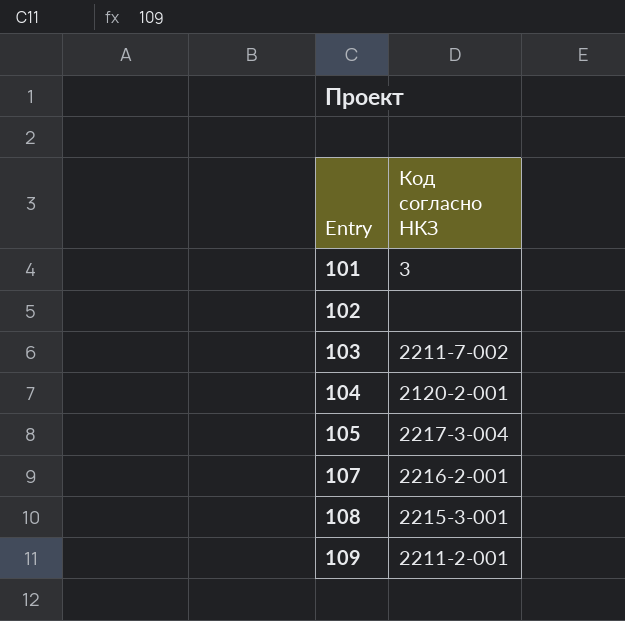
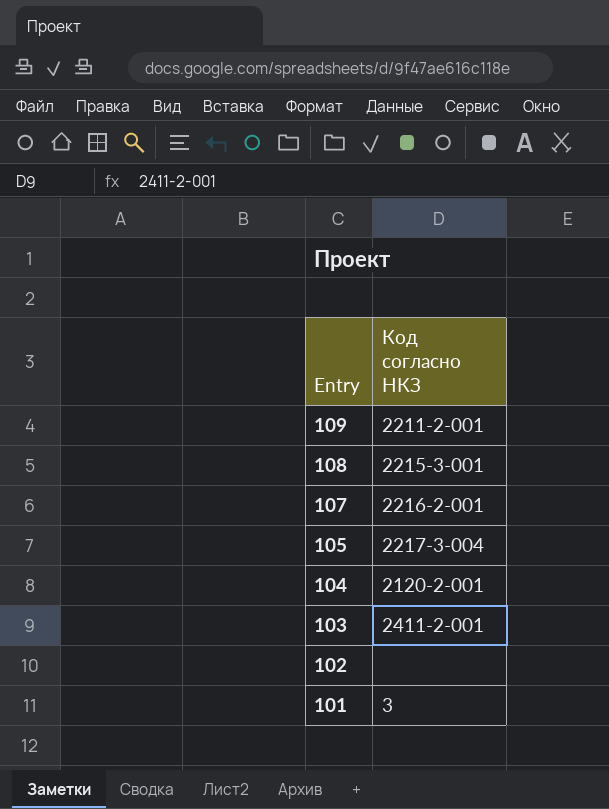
row order: Entry ascending -> Entry descending
103 | Код согласно НКЗ: 2211-7-002 -> 2411-2-001

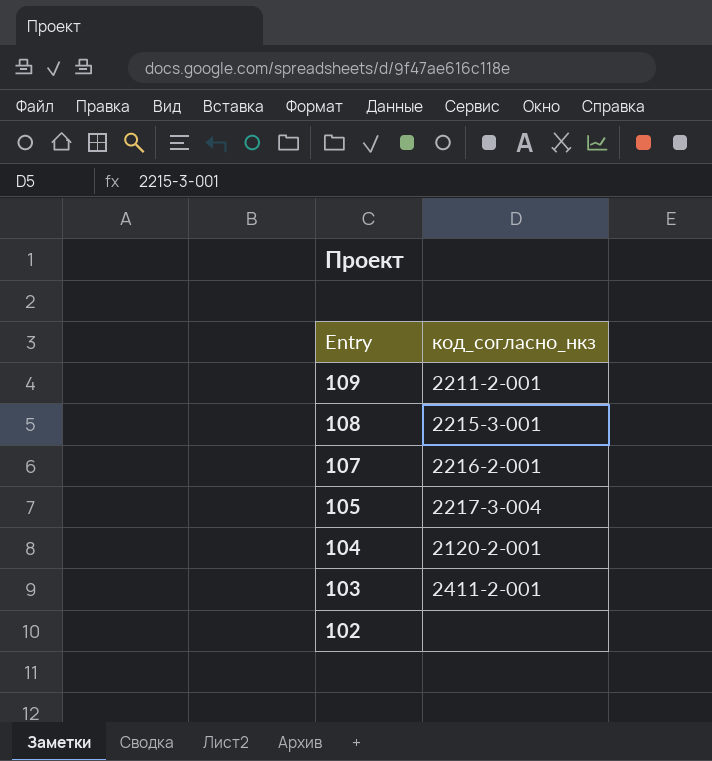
column name: Код согласно НКЗ -> код_согласно_нкз
row 101: 3 -> none

